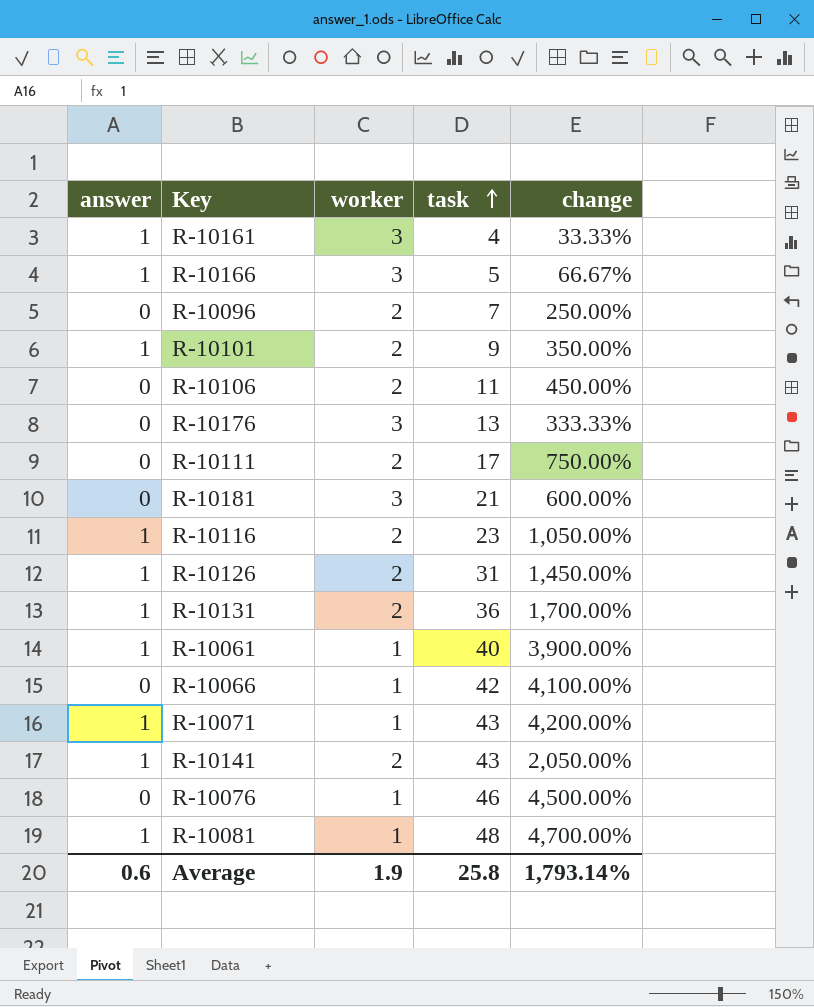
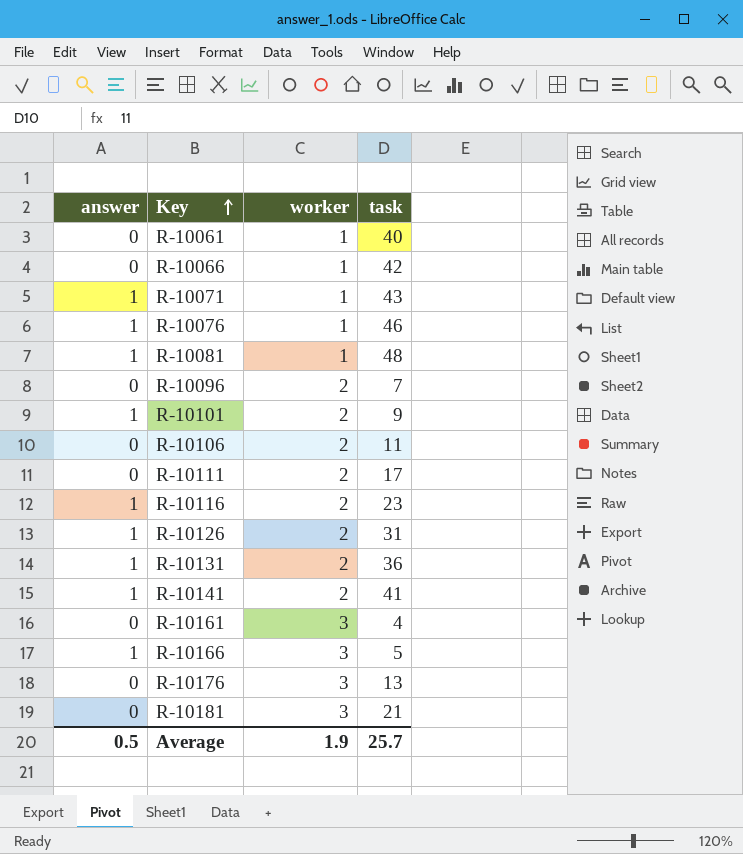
row order: task ascending -> Key ascending
column change | formula: ([task] - [worker]) / [worker] -> none
R-10061 | answer: 1 -> 0
R-10076 | answer: 0 -> 1
R-10141 | task: 43 -> 41
R-10161 | answer: 1 -> 0
Average | answer: 0.6 -> 0.5
Average | task: 25.8 -> 25.7

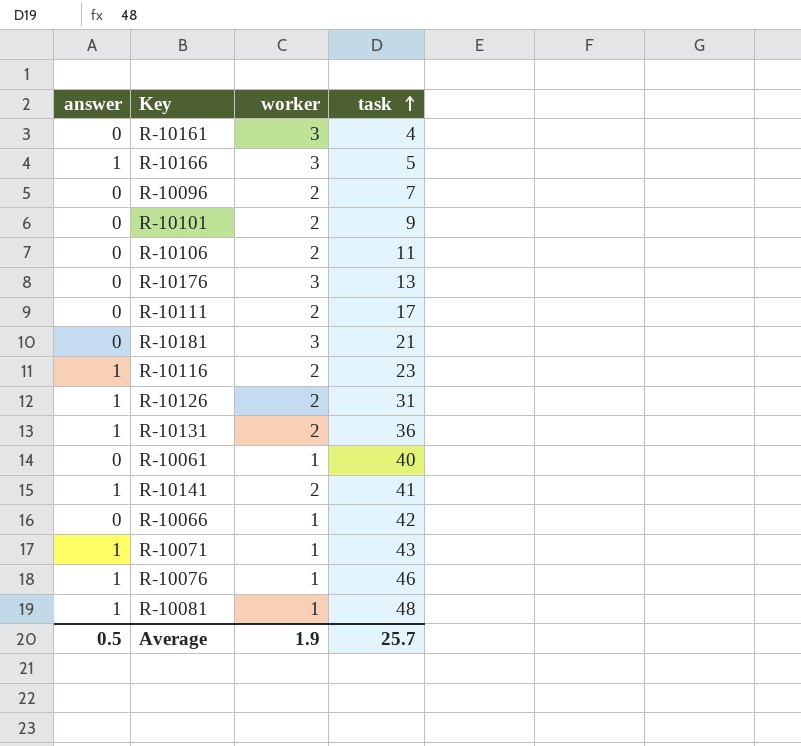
row order: Key ascending -> task ascending
R-10101 | answer: 1 -> 0

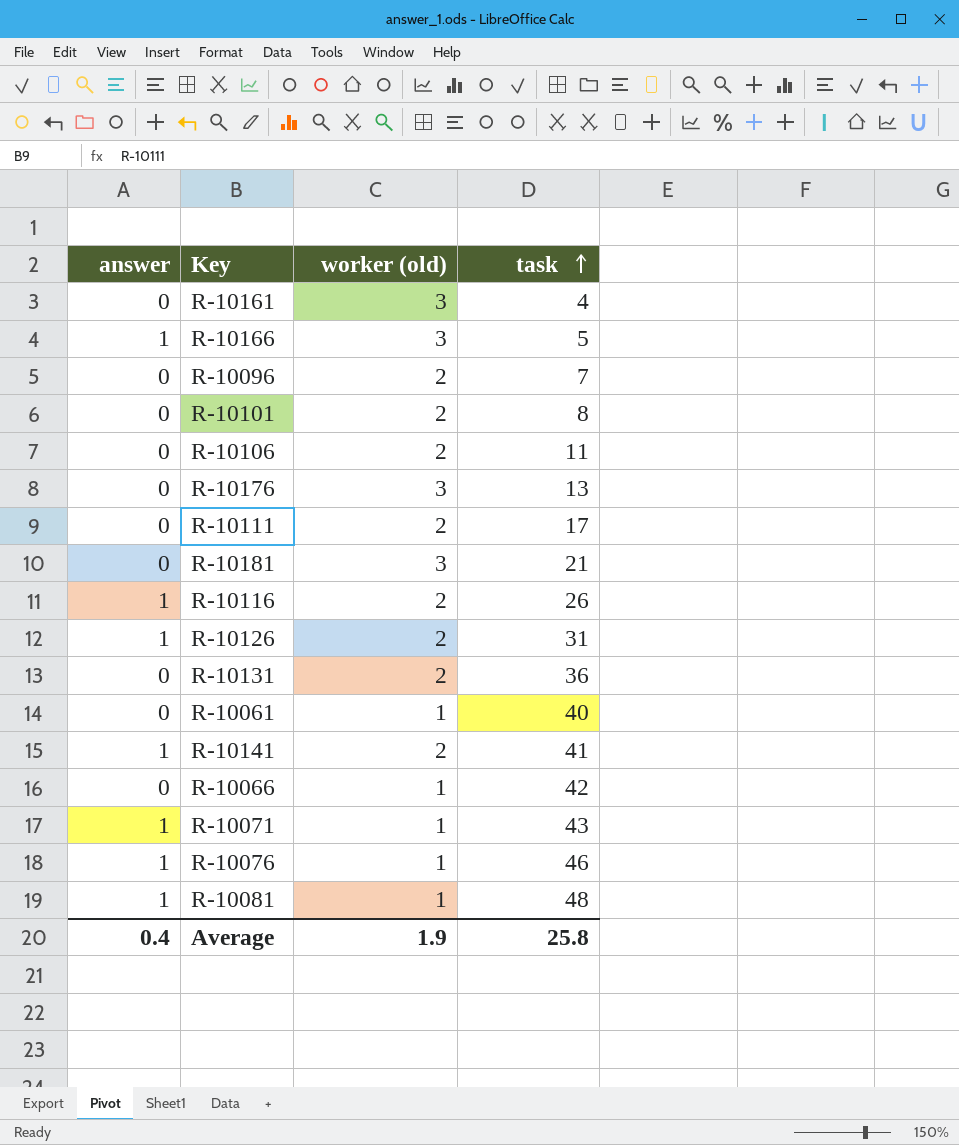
column name: worker -> worker (old)
R-10101 | task: 9 -> 8
R-10116 | task: 23 -> 26
R-10131 | answer: 1 -> 0
Average | answer: 0.5 -> 0.4
Average | task: 25.7 -> 25.8

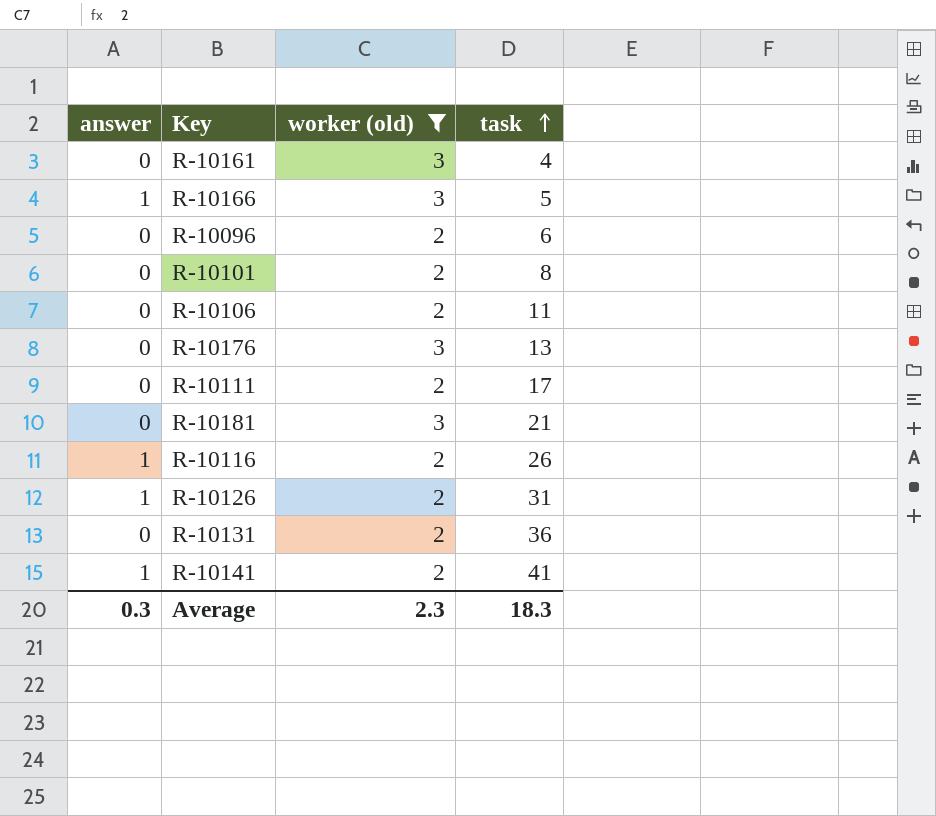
filter: none -> worker (old) != 1
R-10096 | task: 7 -> 6
Average | answer: 0.4 -> 0.3
Average | worker (old): 1.9 -> 2.3
Average | task: 25.8 -> 18.3

